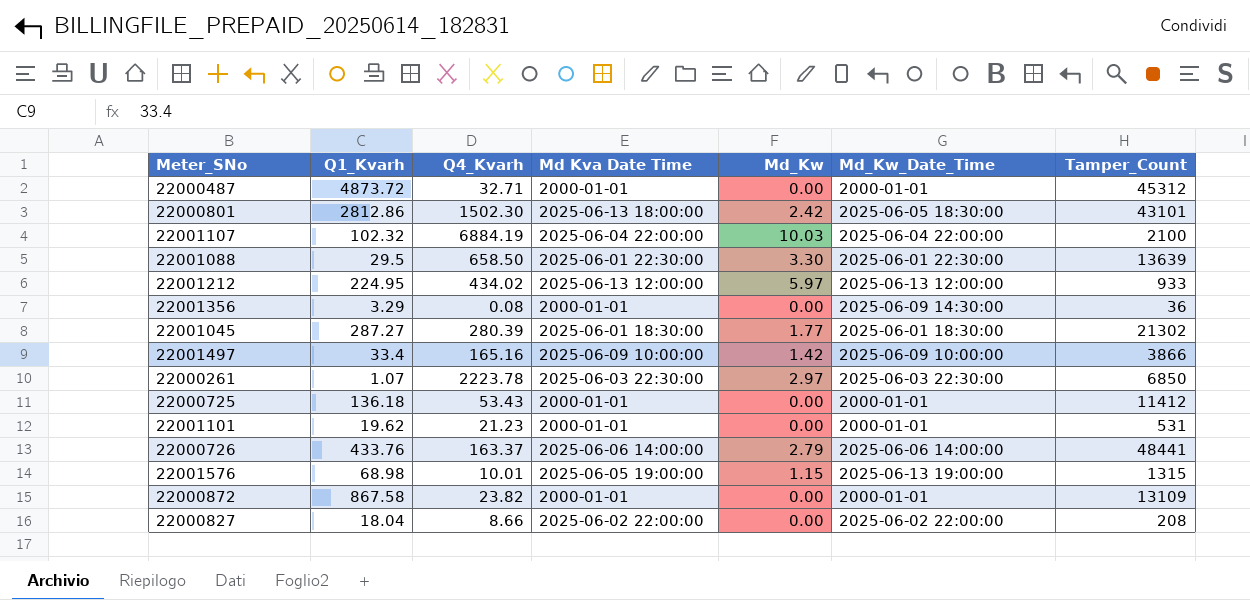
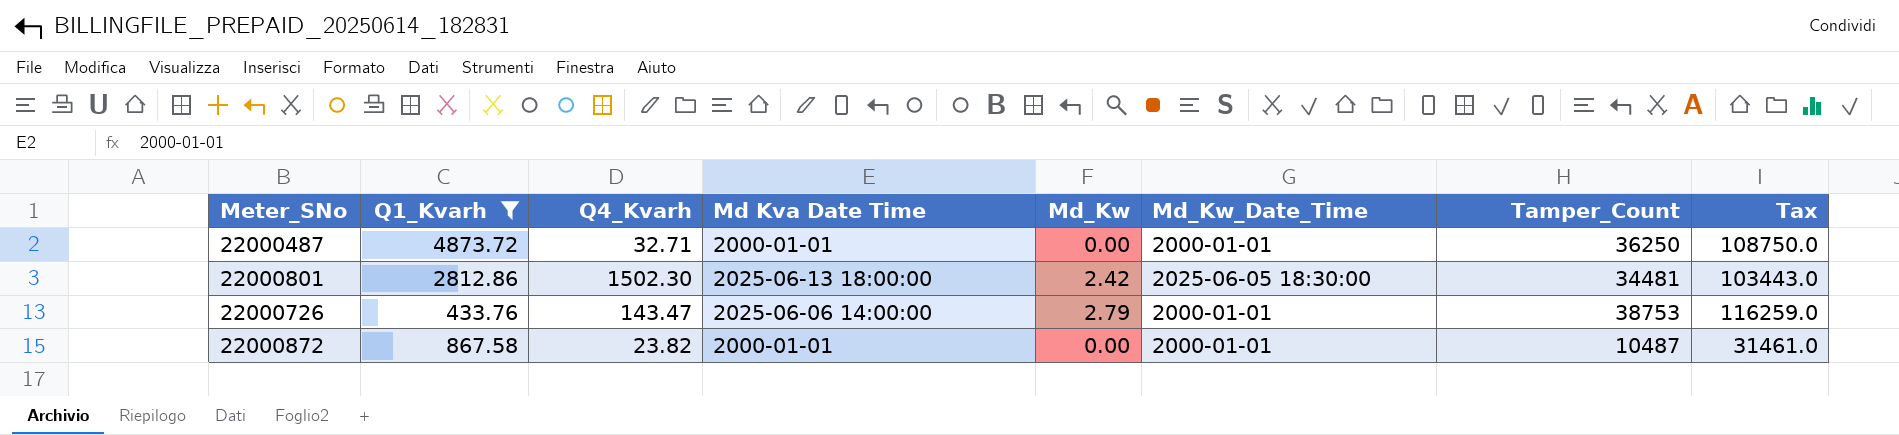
filter: none -> Q1_Kvarh >= 433.76
column Tax | formula: none -> [Tamper_Count] * 3
22000487 | Tamper_Count: 45312 -> 36250
22000801 | Tamper_Count: 43101 -> 34481
22000726 | Q4_Kvarh: 163.37 -> 143.47
22000726 | Md_Kw_Date_Time: 2025-06-06 14:00:00 -> 2000-01-01
22000726 | Tamper_Count: 48441 -> 38753
22000872 | Tamper_Count: 13109 -> 10487

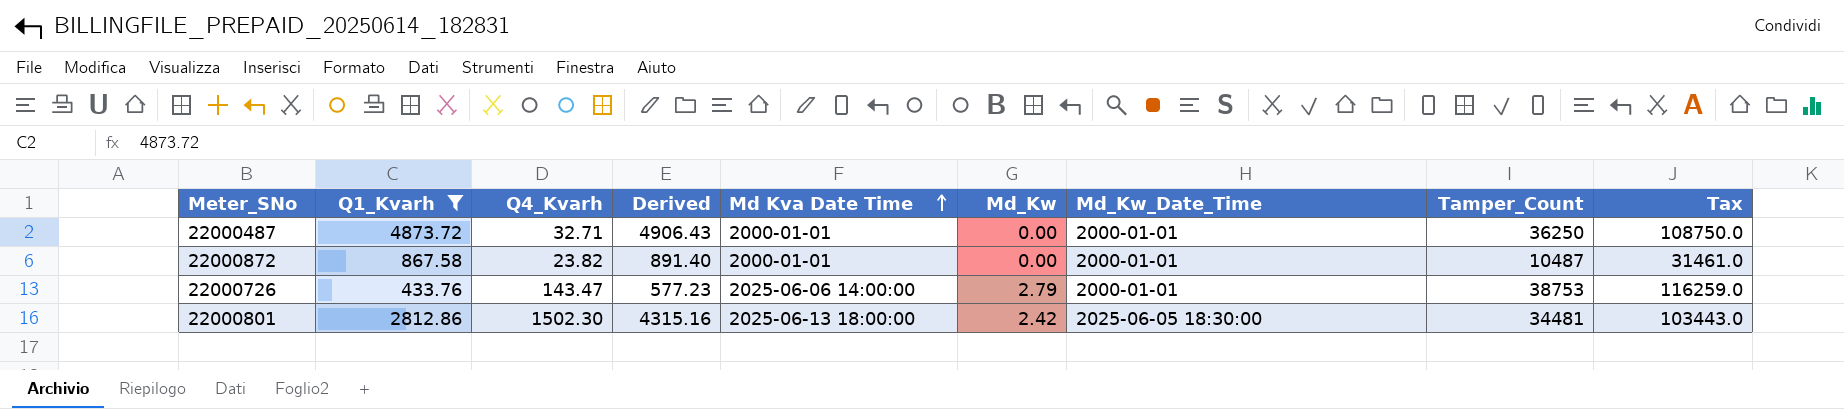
row order: none -> Md Kva Date Time ascending
column Derived | formula: none -> [Q1_Kvarh] + [Q4_Kvarh]

